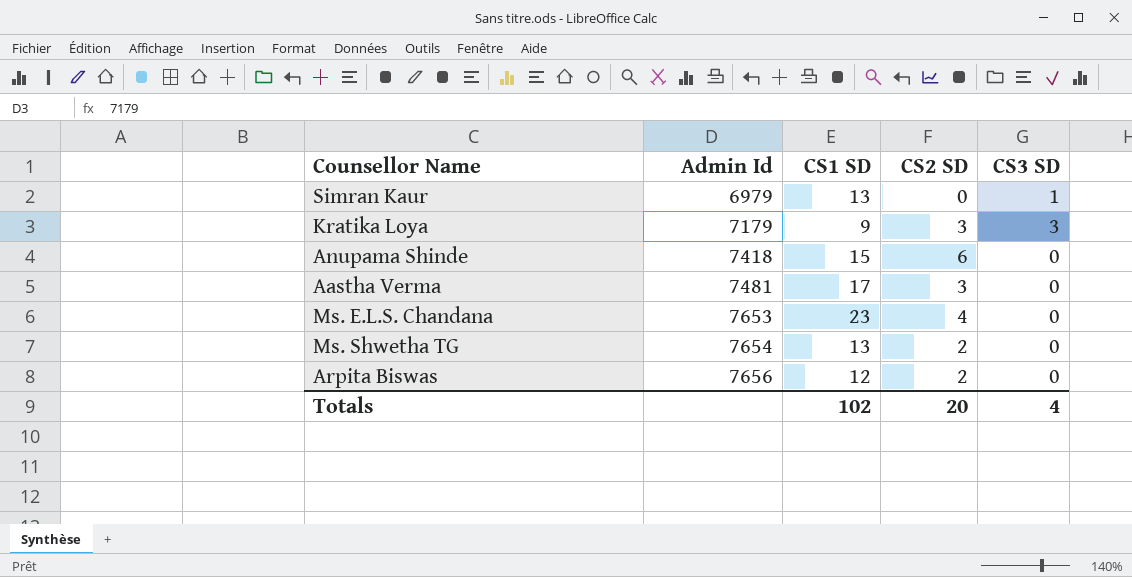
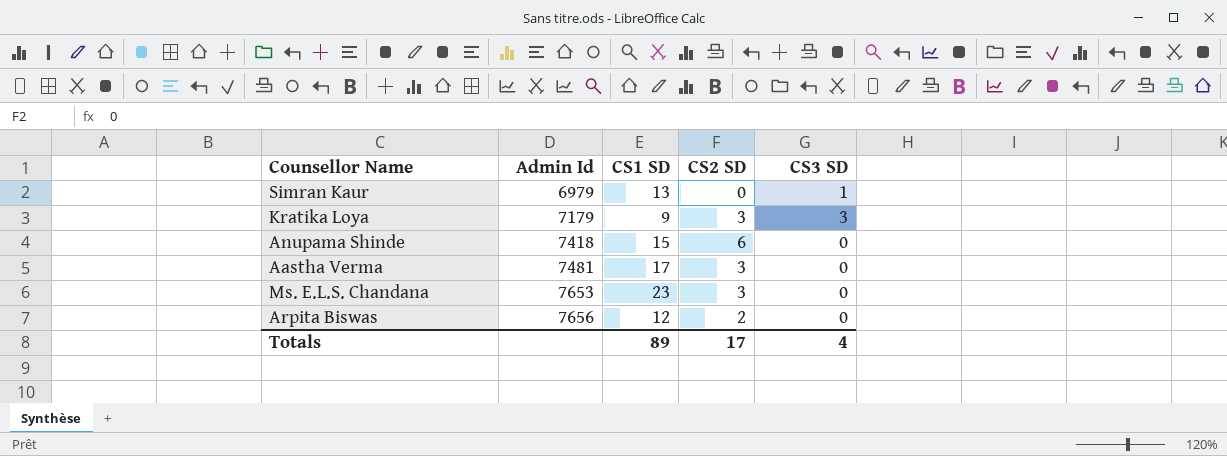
row Ms. Shwetha TG: 7654 | 13 | 2 | 0 -> none
Ms. E.L.S. Chandana | CS2 SD: 4 -> 3
Totals | CS1 SD: 102 -> 89
Totals | CS2 SD: 20 -> 17

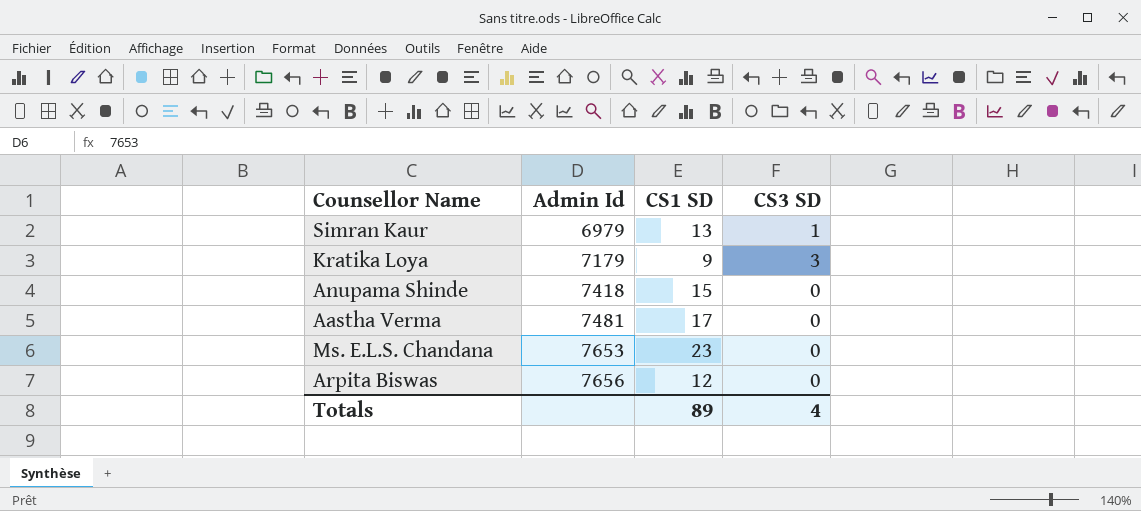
column CS2 SD | position: 4 -> none

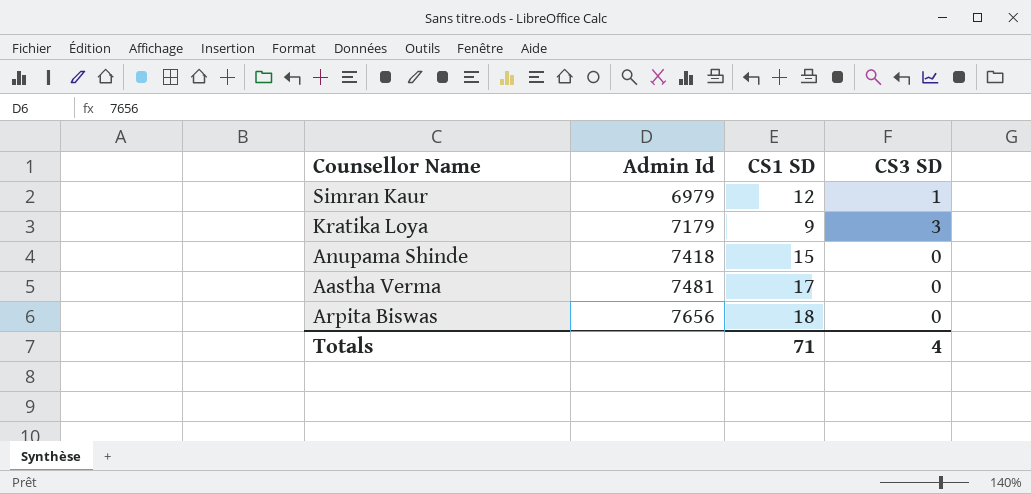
row Ms. E.L.S. Chandana: 7653 | 23 | 0 -> none
Simran Kaur | CS1 SD: 13 -> 12
Arpita Biswas | CS1 SD: 12 -> 18
Totals | CS1 SD: 89 -> 71

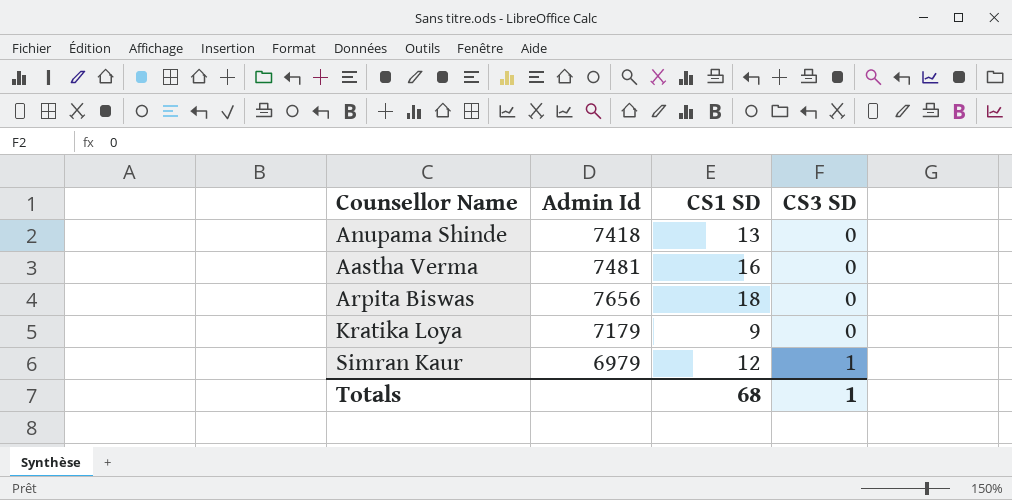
row order: Admin Id ascending -> CS3 SD ascending
Anupama Shinde | CS1 SD: 15 -> 13
Aastha Verma | CS1 SD: 17 -> 16
Kratika Loya | CS3 SD: 3 -> 0
Totals | CS1 SD: 71 -> 68
Totals | CS3 SD: 4 -> 1

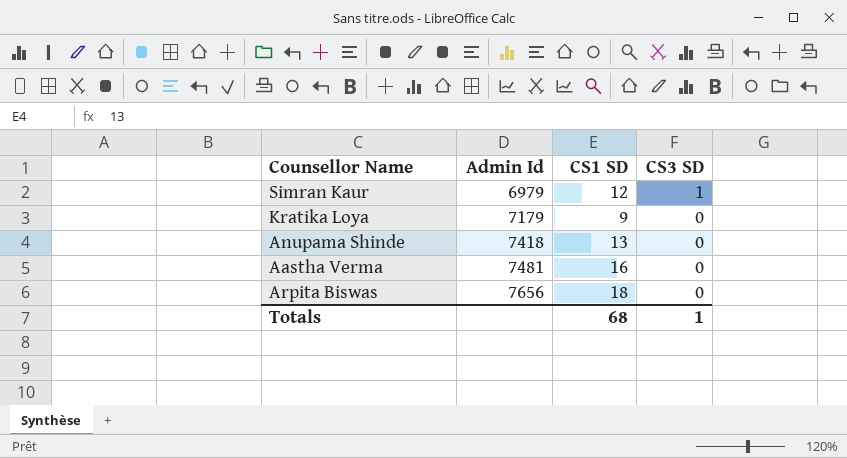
row order: CS3 SD ascending -> Admin Id ascending

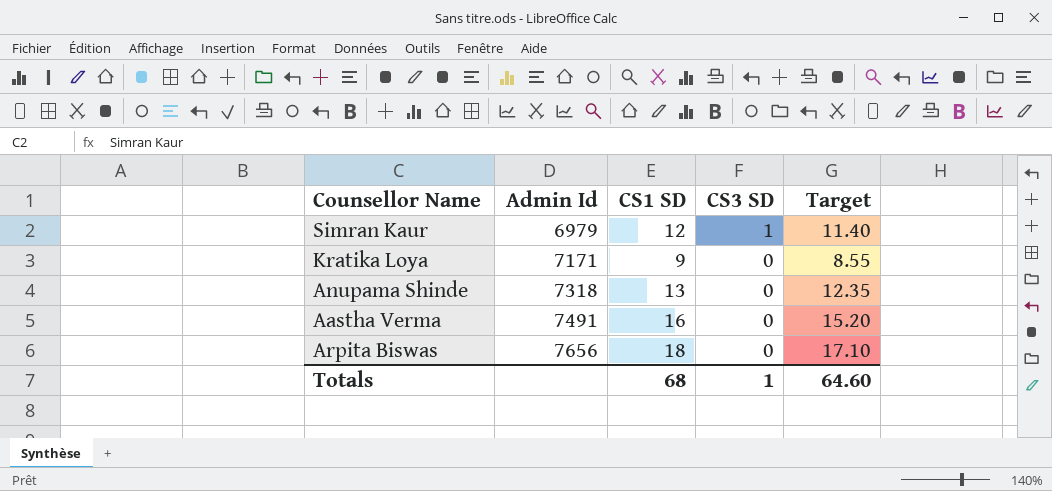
column Target | formula: none -> [CS1 SD] * 0.95
Kratika Loya | Admin Id: 7179 -> 7171
Anupama Shinde | Admin Id: 7418 -> 7318
Aastha Verma | Admin Id: 7481 -> 7491

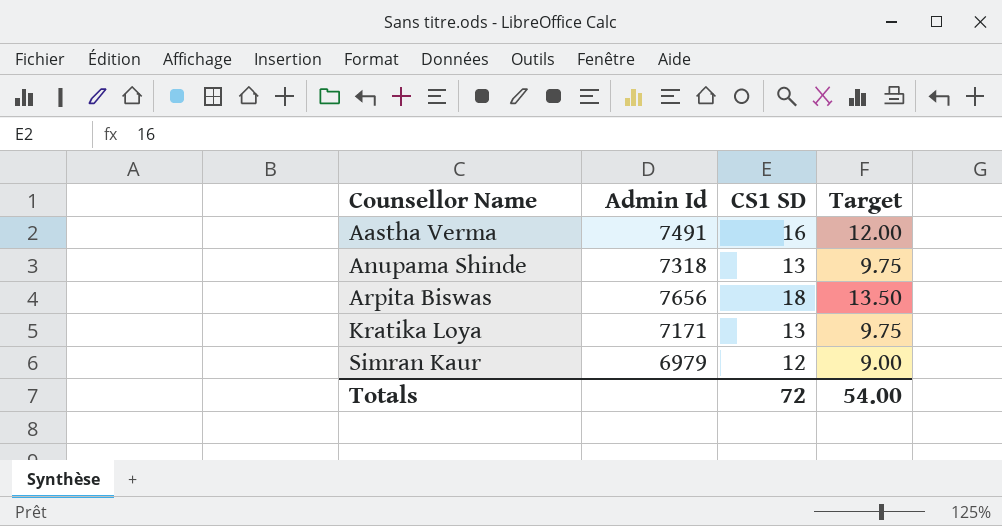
row order: Admin Id ascending -> Counsellor Name ascending
column CS3 SD | position: 4 -> none
column Target | formula: [CS1 SD] * 0.95 -> [CS1 SD] * 0.75
Kratika Loya | CS1 SD: 9 -> 13
Totals | CS1 SD: 68 -> 72
Totals | Target: 64.60 -> 54.00

